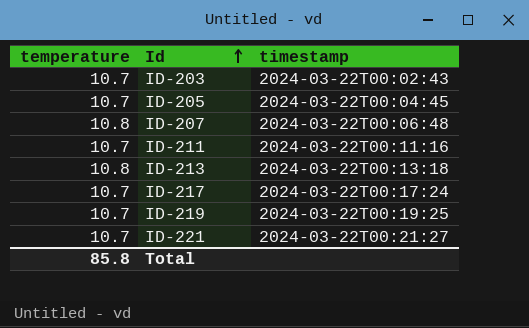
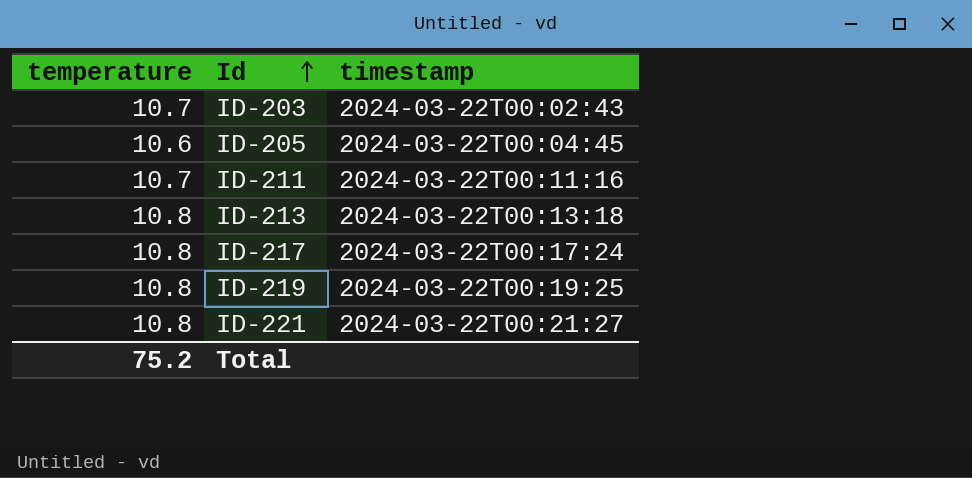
row ID-207: 10.8 | 2024-03-22T00:06:48 -> none
ID-205 | temperature: 10.7 -> 10.6
ID-217 | temperature: 10.7 -> 10.8
ID-219 | temperature: 10.7 -> 10.8
ID-221 | temperature: 10.7 -> 10.8
Total | temperature: 85.8 -> 75.2

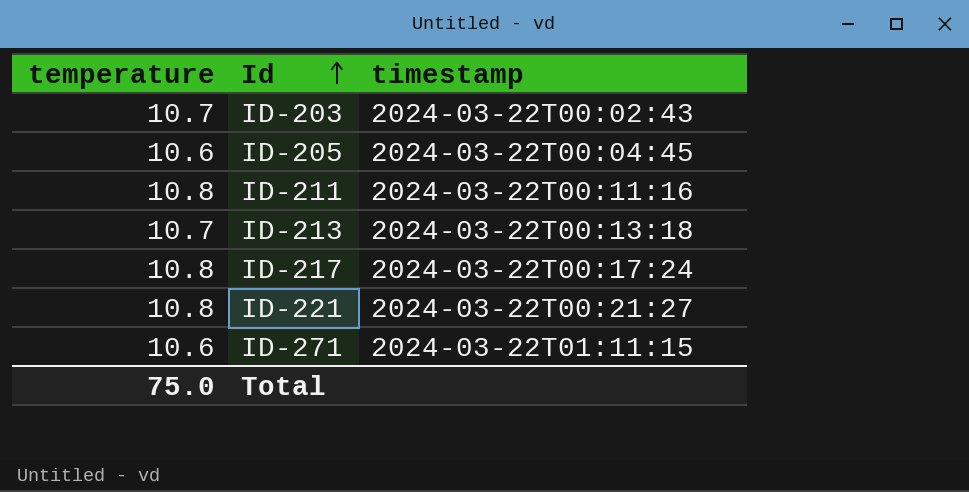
row ID-219: 10.8 | 2024-03-22T00:19:25 -> none
ID-211 | temperature: 10.7 -> 10.8
ID-213 | temperature: 10.8 -> 10.7
row ID-271: none -> 10.6 | 2024-03-22T01:11:15
Total | temperature: 75.2 -> 75.0

